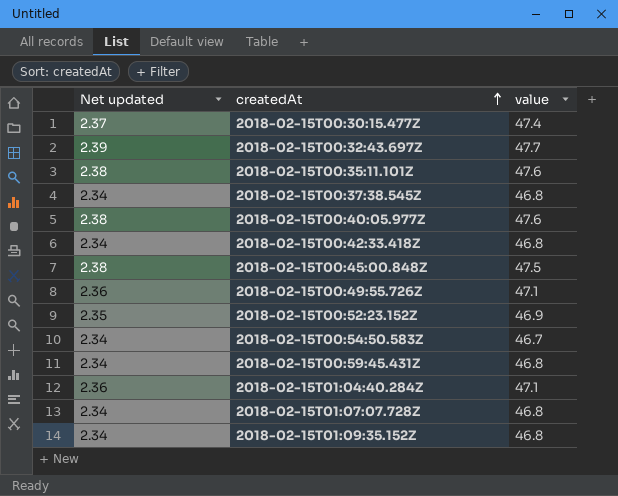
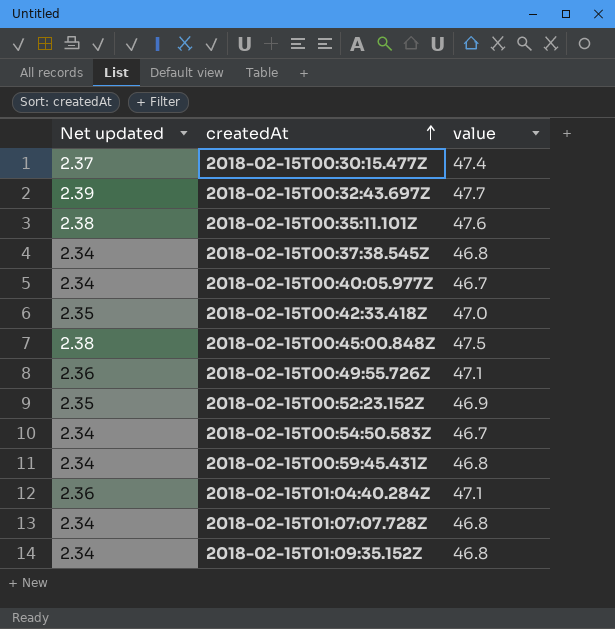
2018-02-15T00:40:05.977Z | Net updated: 2.38 -> 2.34
2018-02-15T00:40:05.977Z | value: 47.6 -> 46.7
2018-02-15T00:42:33.418Z | Net updated: 2.34 -> 2.35
2018-02-15T00:42:33.418Z | value: 46.8 -> 47.0

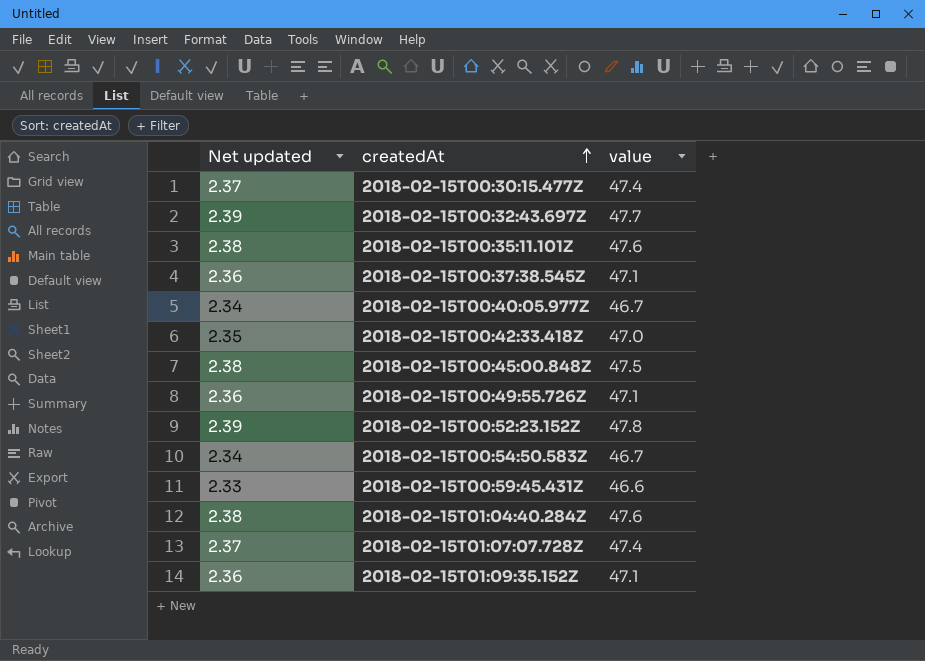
2018-02-15T00:37:38.545Z | Net updated: 2.34 -> 2.36
2018-02-15T00:37:38.545Z | value: 46.8 -> 47.1
2018-02-15T00:52:23.152Z | Net updated: 2.35 -> 2.39
2018-02-15T00:52:23.152Z | value: 46.9 -> 47.8
2018-02-15T00:59:45.431Z | Net updated: 2.34 -> 2.33
2018-02-15T00:59:45.431Z | value: 46.8 -> 46.6
2018-02-15T01:04:40.284Z | Net updated: 2.36 -> 2.38
2018-02-15T01:04:40.284Z | value: 47.1 -> 47.6
2018-02-15T01:07:07.728Z | Net updated: 2.34 -> 2.37
2018-02-15T01:07:07.728Z | value: 46.8 -> 47.4
2018-02-15T01:09:35.152Z | Net updated: 2.34 -> 2.36
2018-02-15T01:09:35.152Z | value: 46.8 -> 47.1

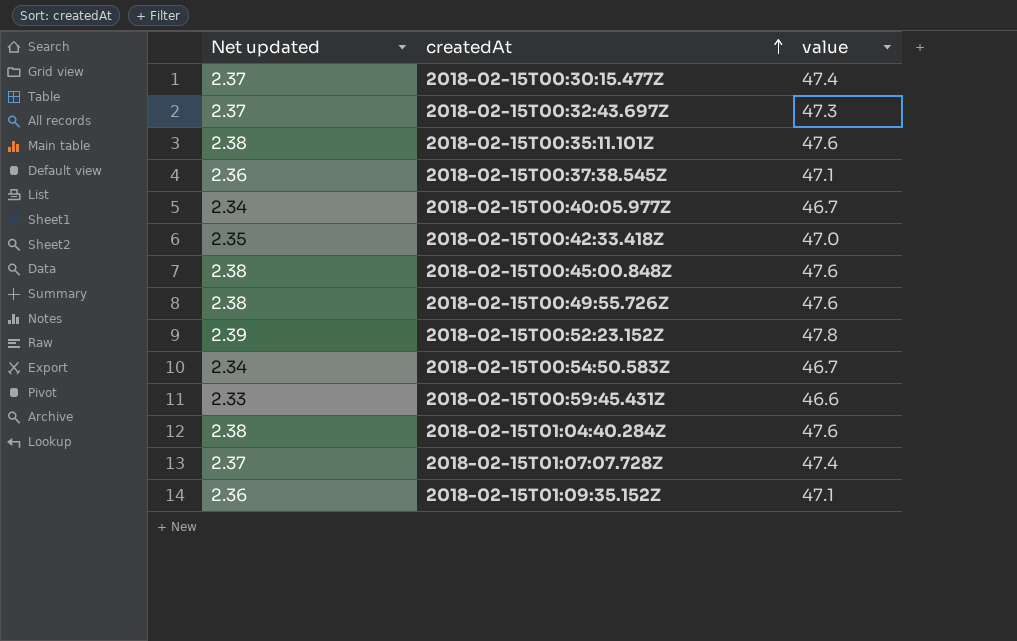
2018-02-15T00:32:43.697Z | Net updated: 2.39 -> 2.37
2018-02-15T00:32:43.697Z | value: 47.7 -> 47.3
2018-02-15T00:45:00.848Z | value: 47.5 -> 47.6
2018-02-15T00:49:55.726Z | Net updated: 2.36 -> 2.38
2018-02-15T00:49:55.726Z | value: 47.1 -> 47.6

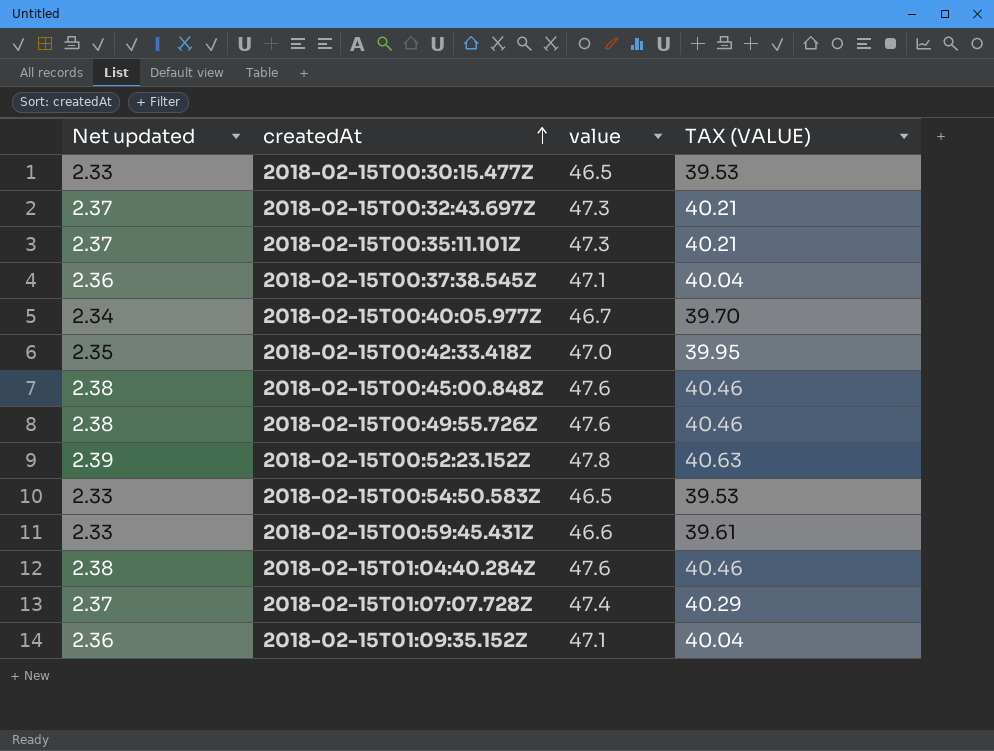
column TAX (VALUE) | formula: none -> [value] * 0.85
2018-02-15T00:30:15.477Z | Net updated: 2.37 -> 2.33
2018-02-15T00:30:15.477Z | value: 47.4 -> 46.5
2018-02-15T00:35:11.101Z | Net updated: 2.38 -> 2.37
2018-02-15T00:35:11.101Z | value: 47.6 -> 47.3
2018-02-15T00:54:50.583Z | Net updated: 2.34 -> 2.33
2018-02-15T00:54:50.583Z | value: 46.7 -> 46.5

